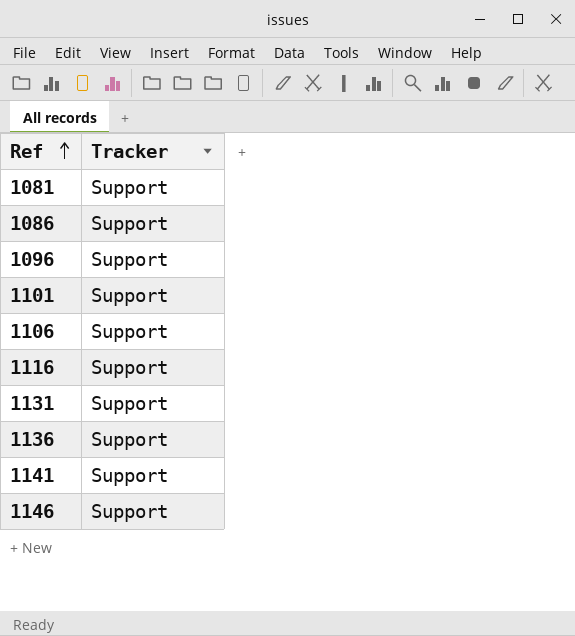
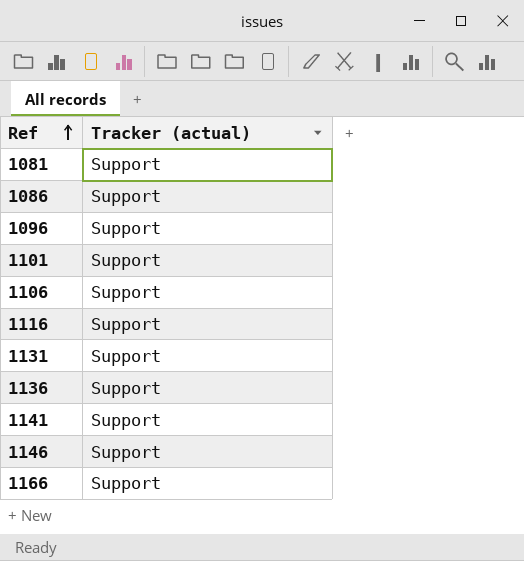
column name: Tracker -> Tracker (actual)
row 1166: none -> Support

